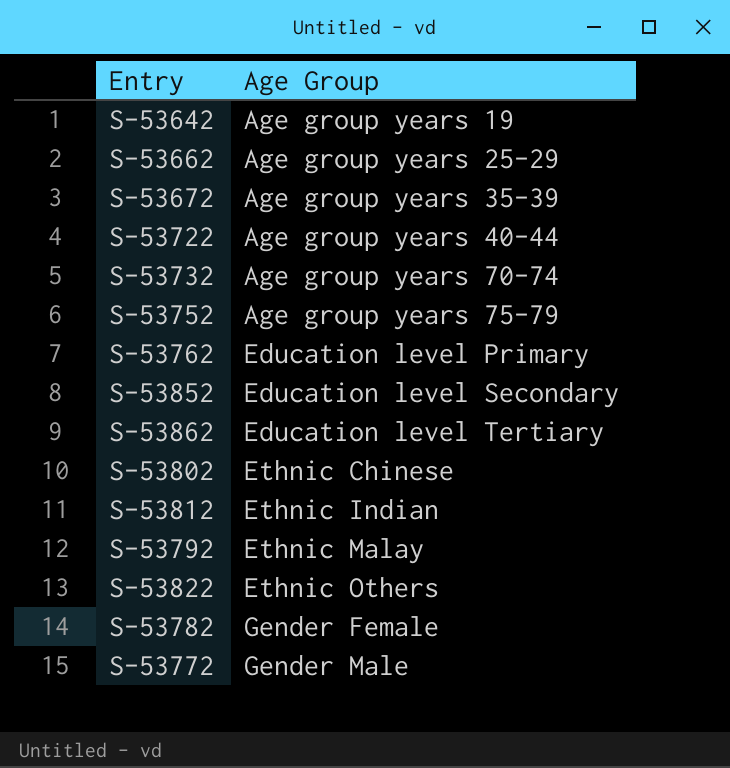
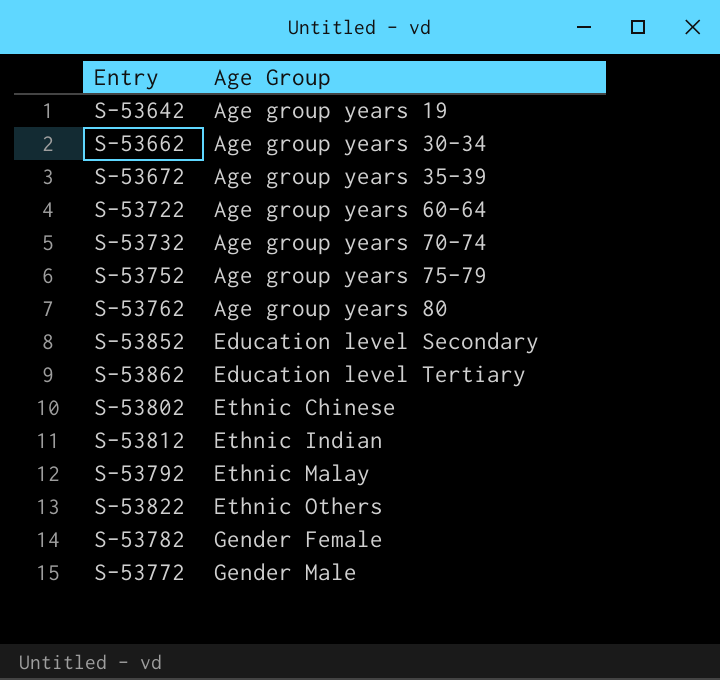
S-53662 | Age Group: Age group years 25-29 -> Age group years 30-34
S-53722 | Age Group: Age group years 40-44 -> Age group years 60-64
S-53762 | Age Group: Education level Primary -> Age group years 80

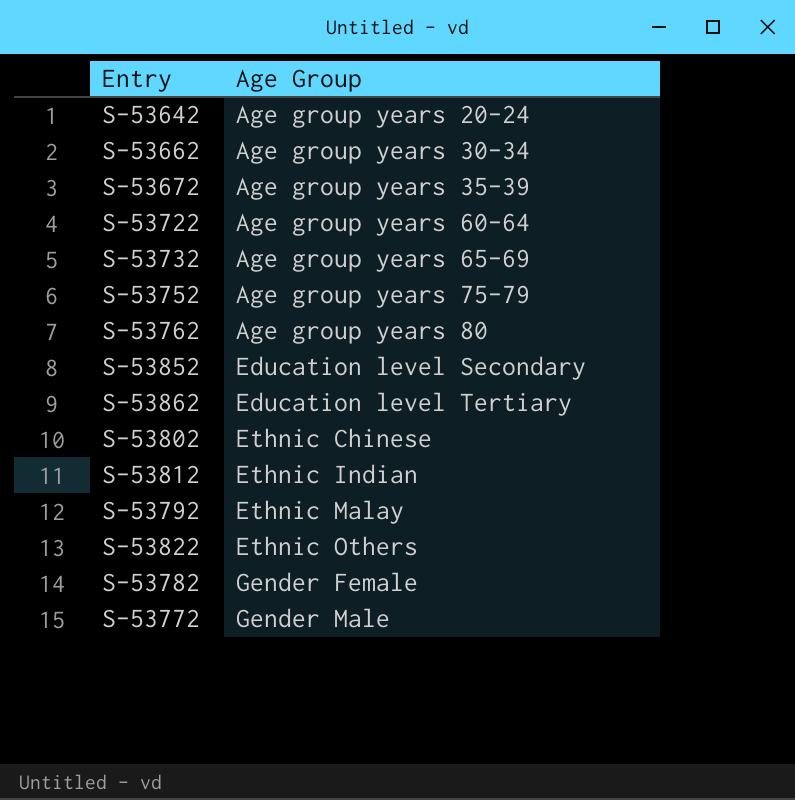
S-53642 | Age Group: Age group years 19 -> Age group years 20-24
S-53732 | Age Group: Age group years 70-74 -> Age group years 65-69

